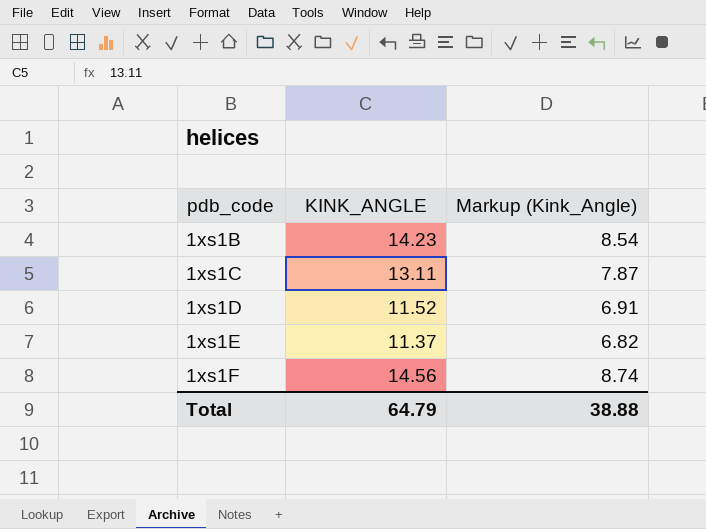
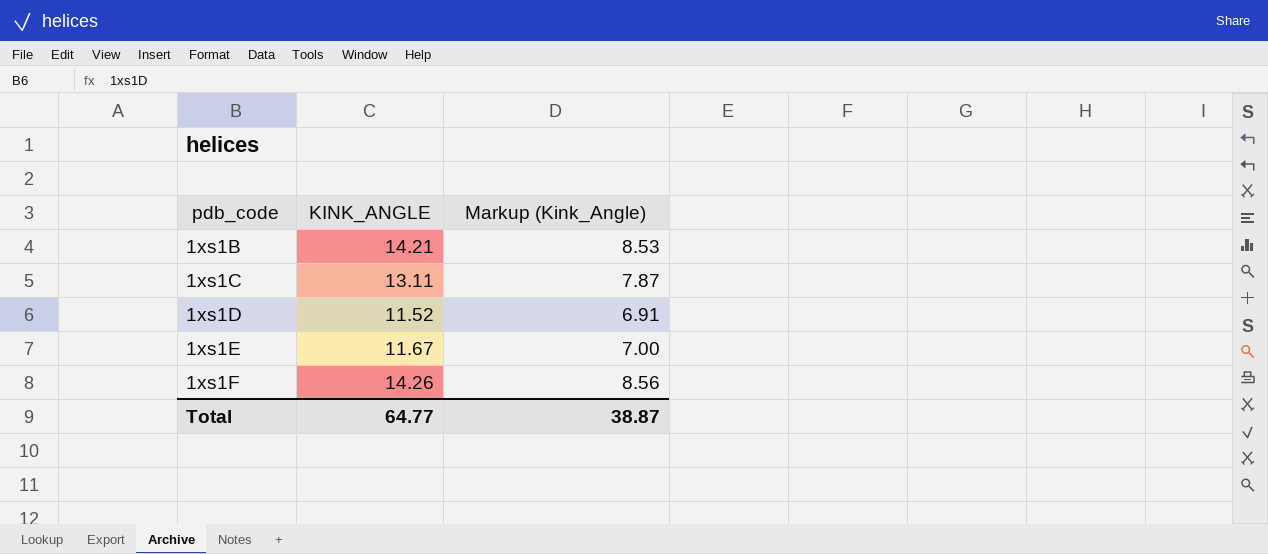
1xs1B | KINK_ANGLE: 14.23 -> 14.21
1xs1B | Markup (Kink_Angle): 8.54 -> 8.53
1xs1E | KINK_ANGLE: 11.37 -> 11.67
1xs1E | Markup (Kink_Angle): 6.82 -> 7.00
1xs1F | KINK_ANGLE: 14.56 -> 14.26
1xs1F | Markup (Kink_Angle): 8.74 -> 8.56
Total | KINK_ANGLE: 64.79 -> 64.77
Total | Markup (Kink_Angle): 38.88 -> 38.87

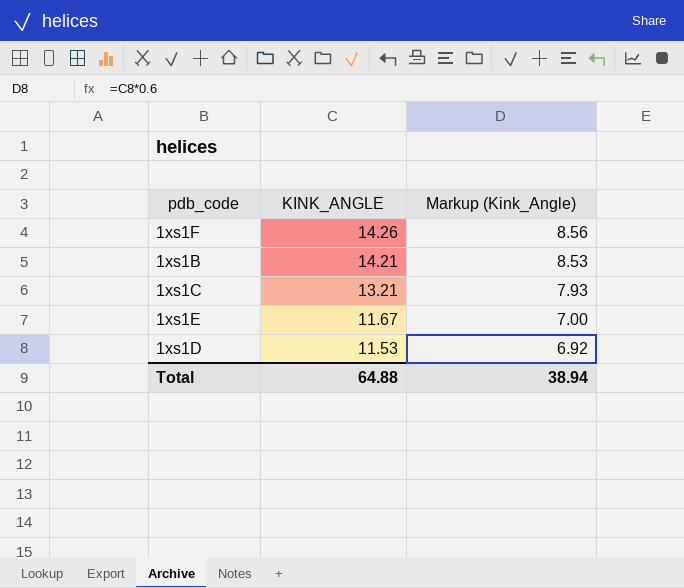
row order: pdb_code ascending -> KINK_ANGLE descending
1xs1C | KINK_ANGLE: 13.11 -> 13.21
1xs1C | Markup (Kink_Angle): 7.87 -> 7.93
1xs1D | KINK_ANGLE: 11.52 -> 11.53
1xs1D | Markup (Kink_Angle): 6.91 -> 6.92
Total | KINK_ANGLE: 64.77 -> 64.88
Total | Markup (Kink_Angle): 38.87 -> 38.94

